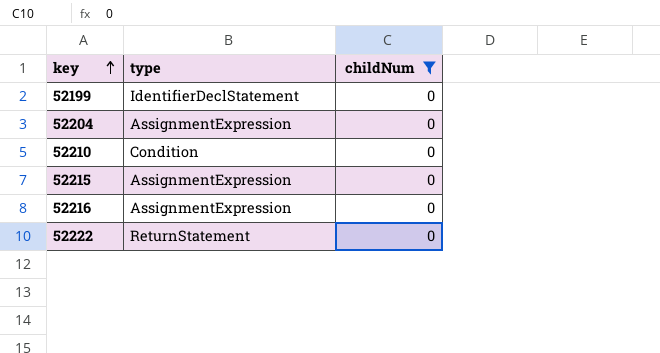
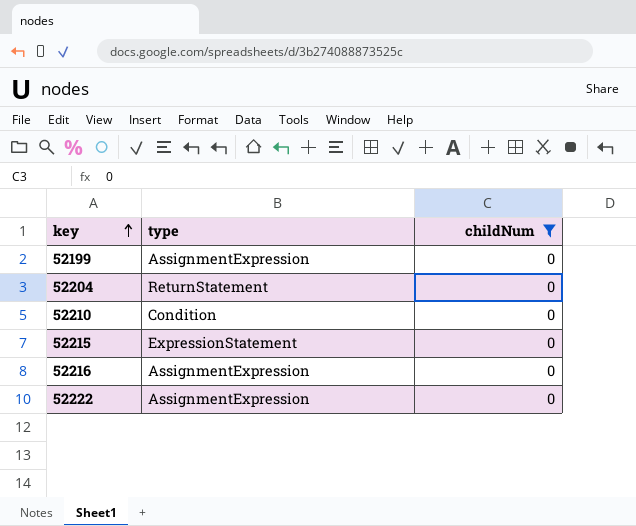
52199 | type: IdentifierDeclStatement -> AssignmentExpression
52204 | type: AssignmentExpression -> ReturnStatement
52215 | type: AssignmentExpression -> ExpressionStatement
52222 | type: ReturnStatement -> AssignmentExpression

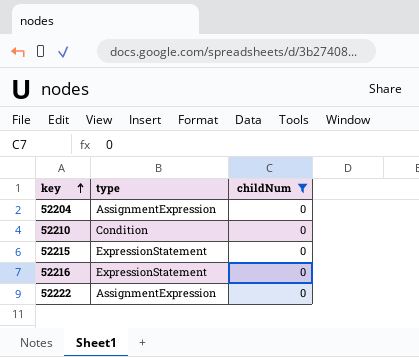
row 52199: AssignmentExpression | 0 -> none
52204 | type: ReturnStatement -> AssignmentExpression
52216 | type: AssignmentExpression -> ExpressionStatement

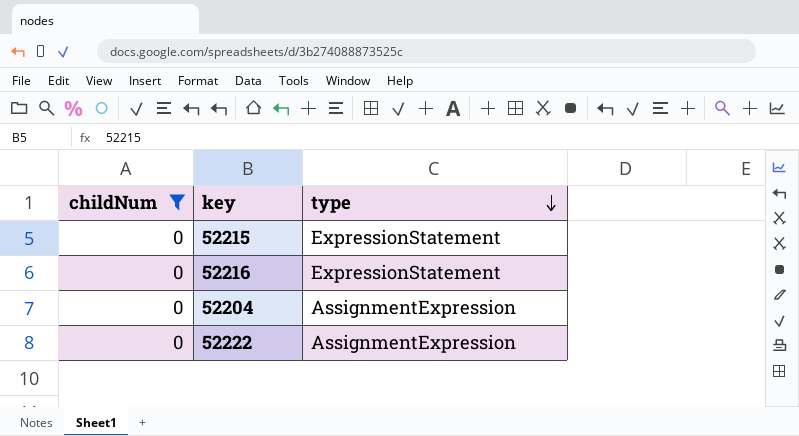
row order: key ascending -> type descending
column childNum | position: 3 -> 1
row 52210: Condition | 0 -> none

